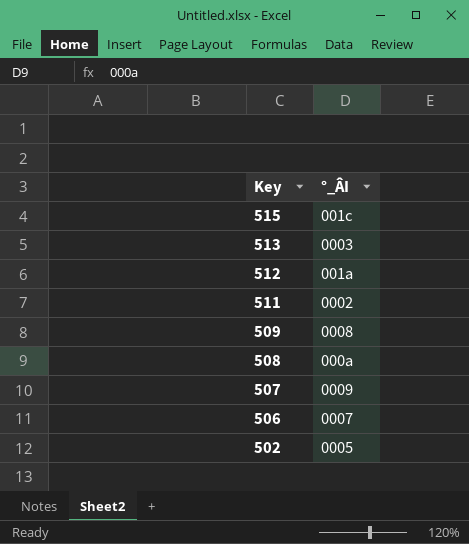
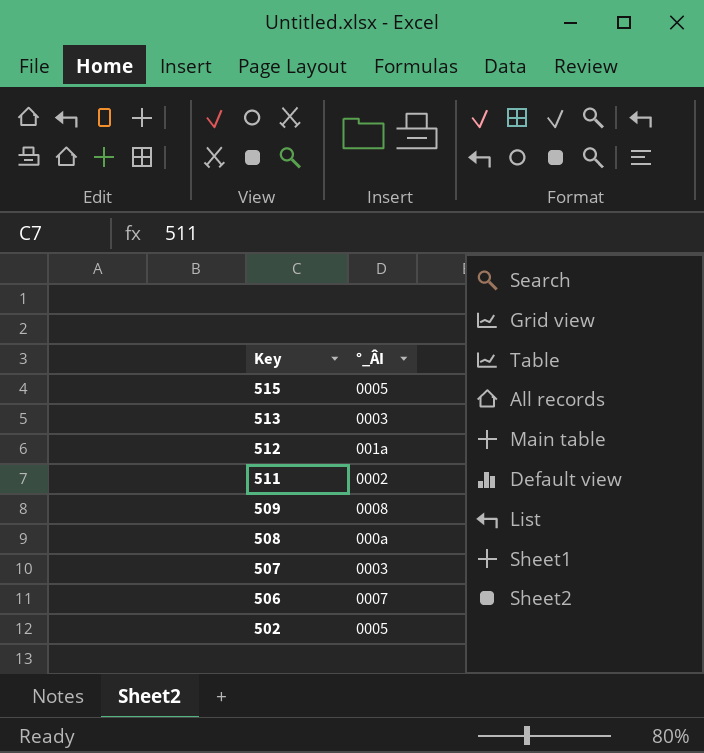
515 | °_ÂI: 001c -> 0005
507 | °_ÂI: 0009 -> 0003

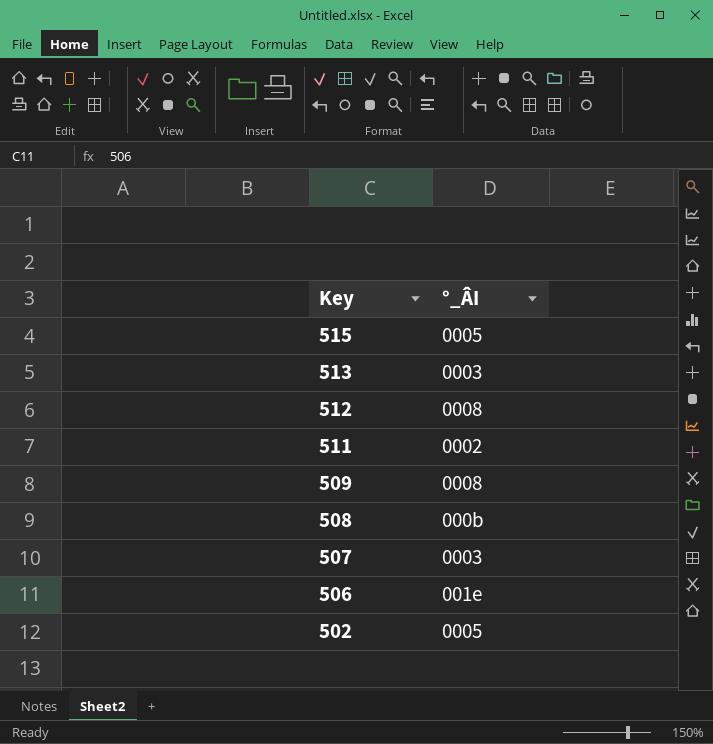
512 | °_ÂI: 001a -> 0008
508 | °_ÂI: 000a -> 000b
506 | °_ÂI: 0007 -> 001e

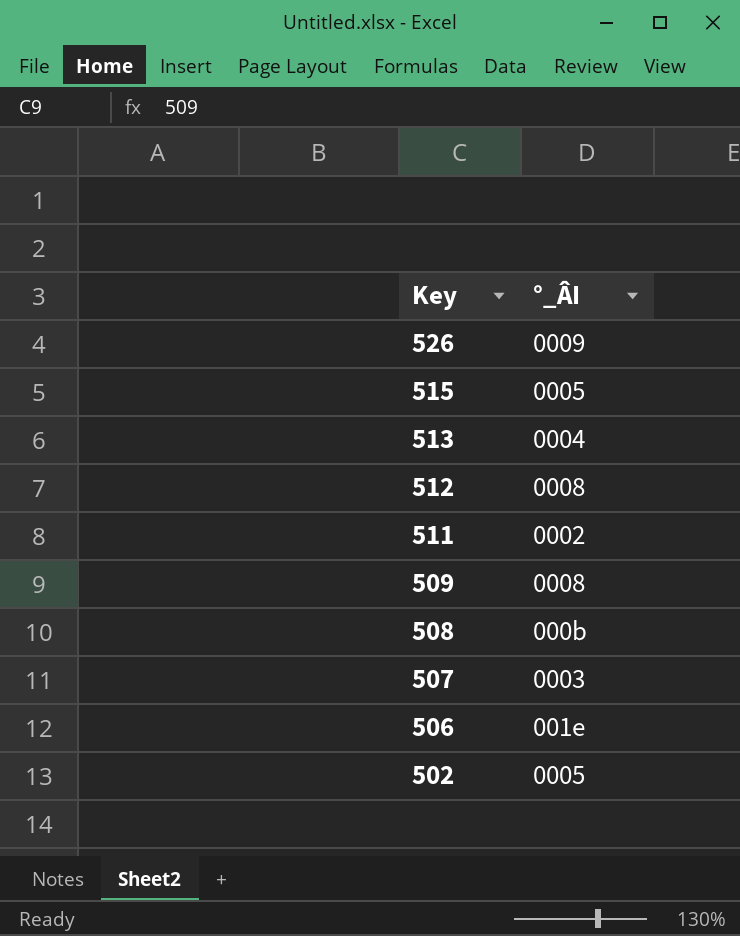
row 526: none -> 0009
513 | °_ÂI: 0003 -> 0004

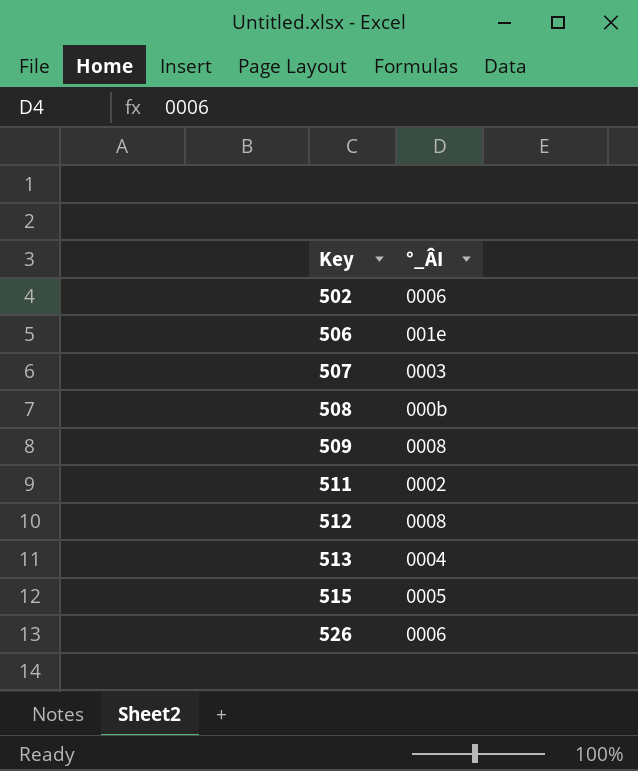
row order: Key descending -> Key ascending
502 | °_ÂI: 0005 -> 0006
526 | °_ÂI: 0009 -> 0006

